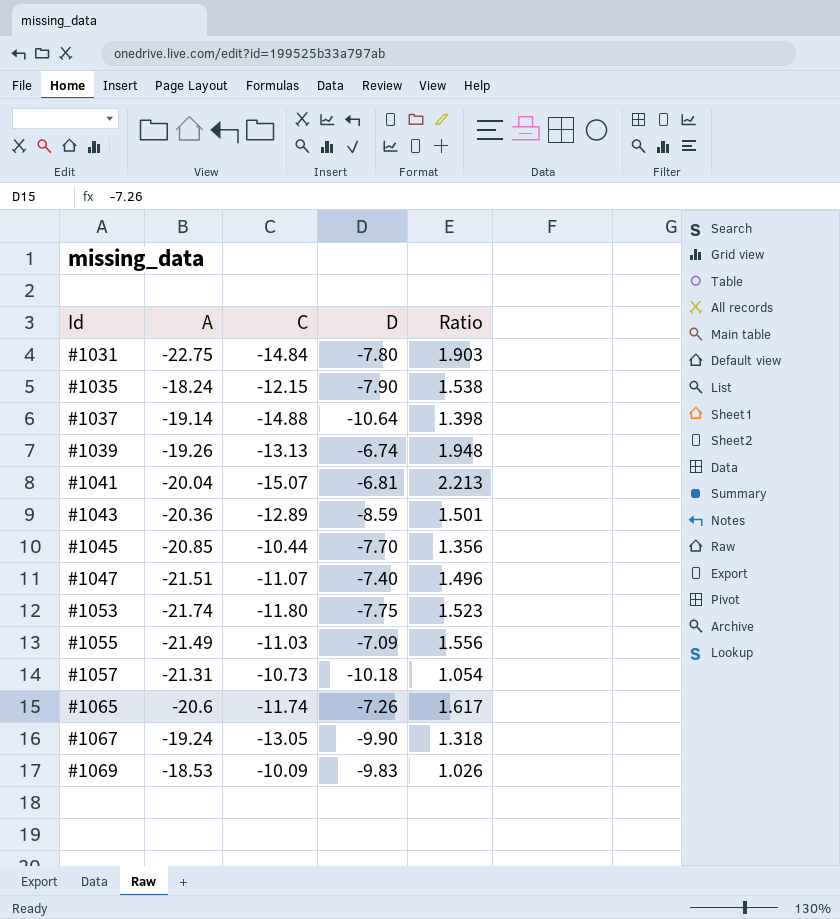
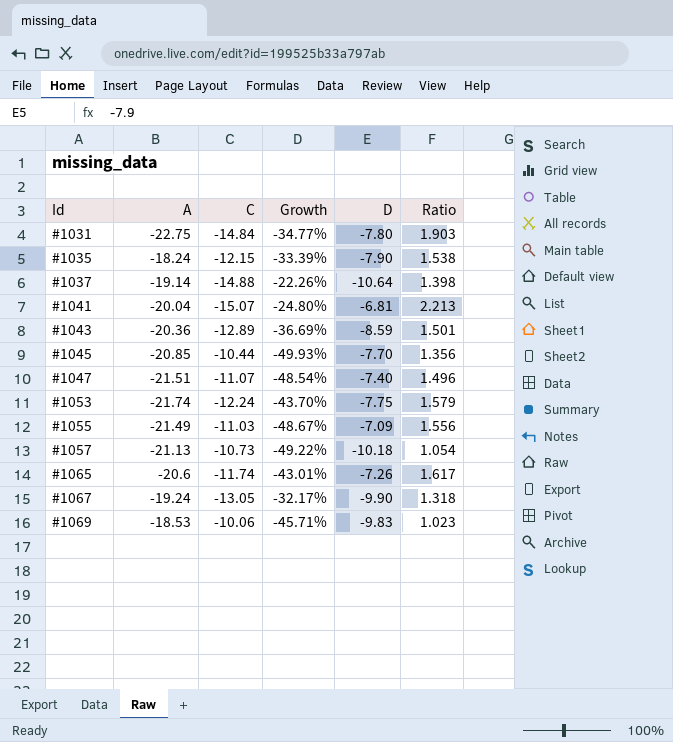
column Growth | formula: none -> ([C] - [A]) / [A]
row #1039: -19.26 | -13.13 | -6.74 | 1.948 -> none
#1053 | C: -11.80 -> -12.24
#1053 | Ratio: 1.523 -> 1.579
#1057 | A: -21.31 -> -21.13
#1069 | C: -10.09 -> -10.06
#1069 | Ratio: 1.026 -> 1.023

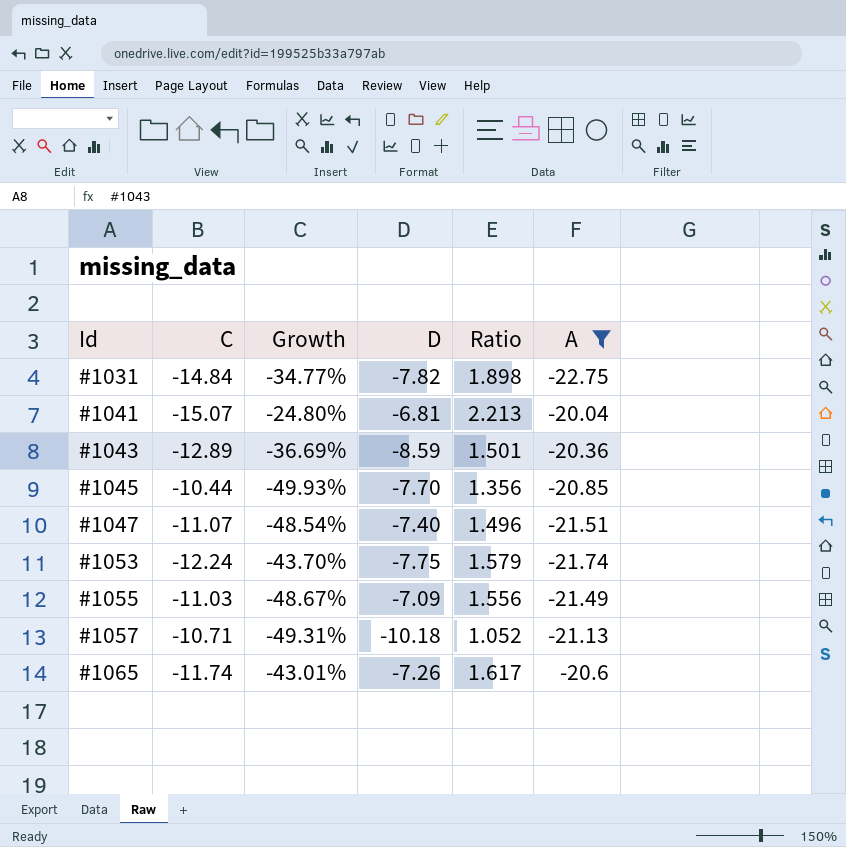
filter: none -> A <= -20.04
column A | position: 2 -> 6
#1031 | D: -7.80 -> -7.82
#1031 | Ratio: 1.903 -> 1.898
#1057 | C: -10.73 -> -10.71
#1057 | Growth: -49.22% -> -49.31%
#1057 | Ratio: 1.054 -> 1.052

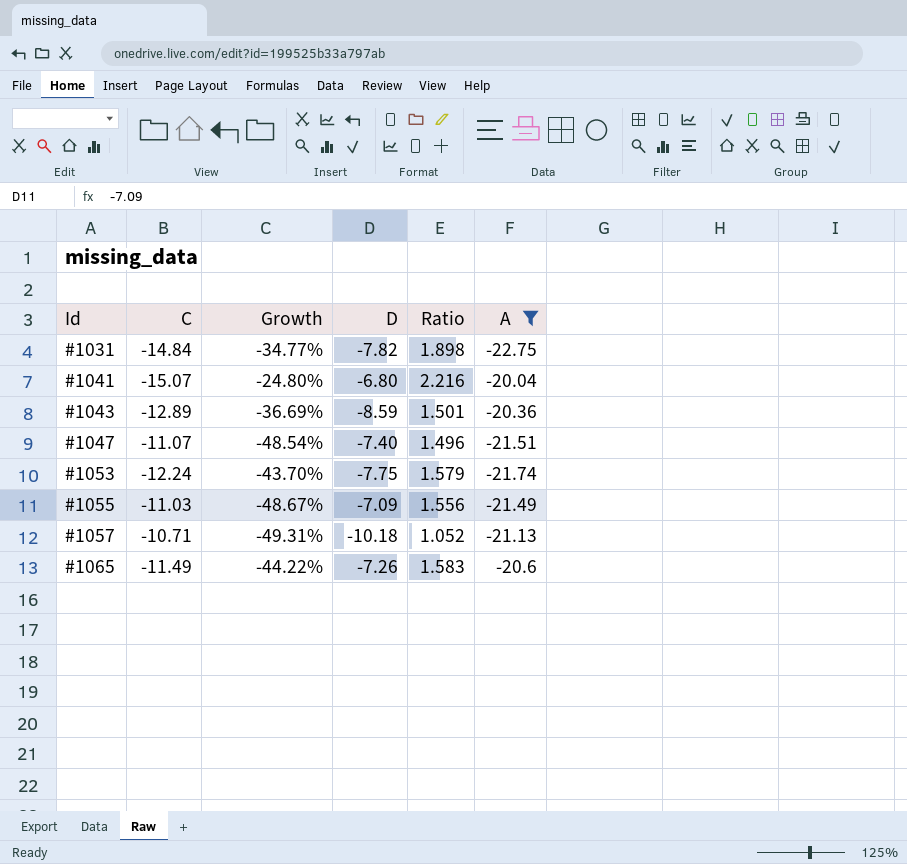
row #1045: -10.44 | -49.93% | -7.70 | 1.356 | -20.85 -> none
#1041 | D: -6.81 -> -6.80
#1041 | Ratio: 2.213 -> 2.216
#1065 | C: -11.74 -> -11.49
#1065 | Growth: -43.01% -> -44.22%
#1065 | Ratio: 1.617 -> 1.583

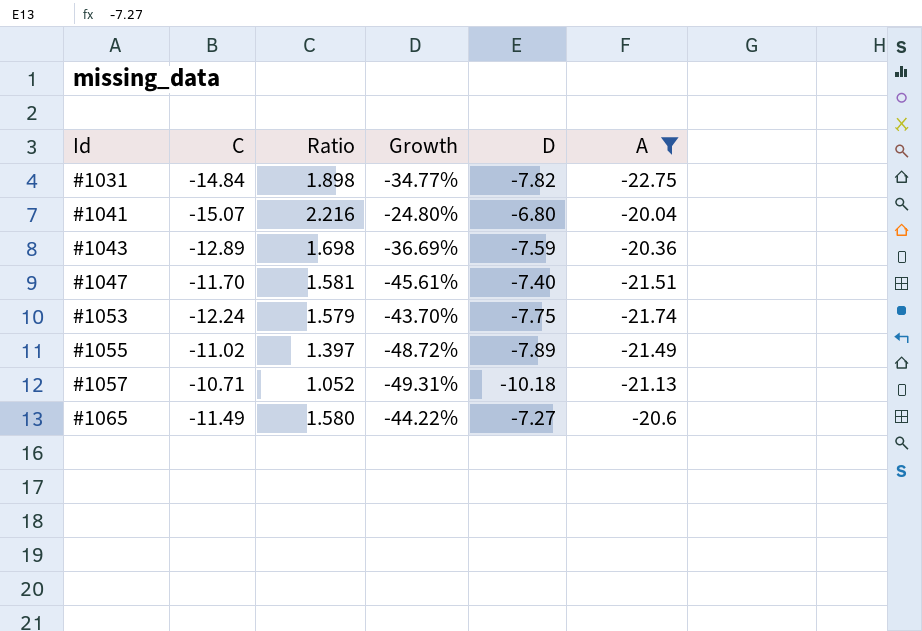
column Ratio | position: 5 -> 3
#1043 | Ratio: 1.501 -> 1.698
#1043 | D: -8.59 -> -7.59
#1047 | C: -11.07 -> -11.70
#1047 | Ratio: 1.496 -> 1.581
#1047 | Growth: -48.54% -> -45.61%
#1055 | C: -11.03 -> -11.02
#1055 | Ratio: 1.556 -> 1.397
#1055 | Growth: -48.67% -> -48.72%
#1055 | D: -7.09 -> -7.89
#1065 | Ratio: 1.583 -> 1.580
#1065 | D: -7.26 -> -7.27

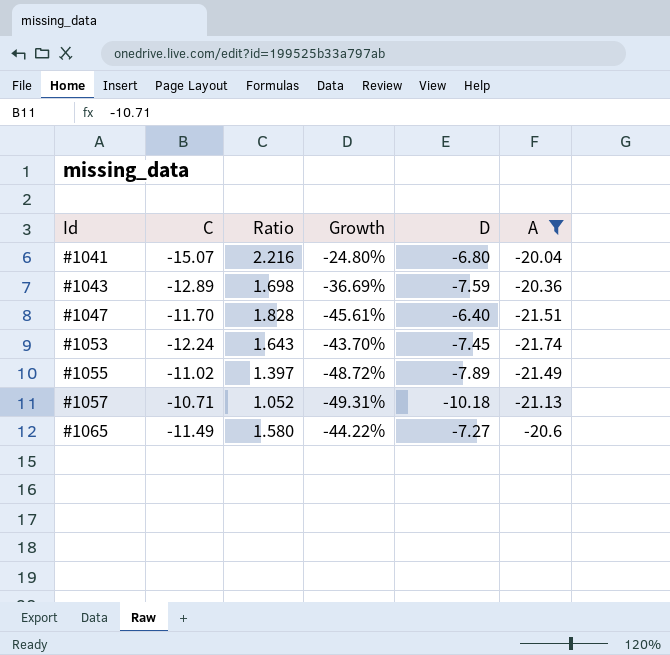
row #1031: -14.84 | 1.898 | -34.77% | -7.82 | -22.75 -> none
#1047 | Ratio: 1.581 -> 1.828
#1047 | D: -7.40 -> -6.40
#1053 | Ratio: 1.579 -> 1.643
#1053 | D: -7.75 -> -7.45

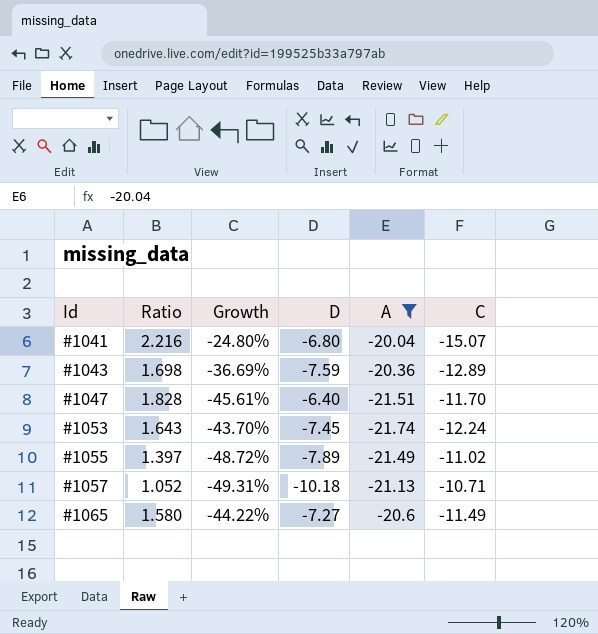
column C | position: 2 -> 6

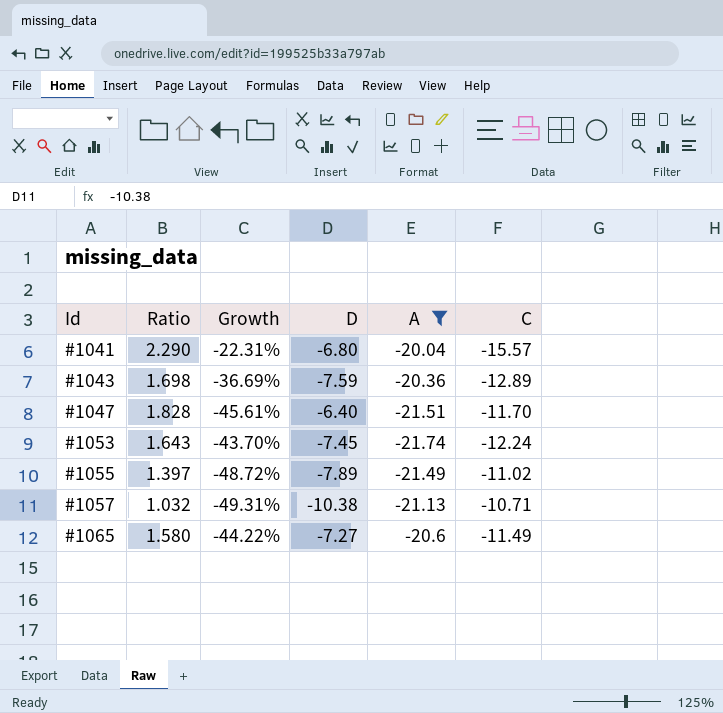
#1041 | Ratio: 2.216 -> 2.290
#1041 | Growth: -24.80% -> -22.31%
#1041 | C: -15.07 -> -15.57
#1057 | Ratio: 1.052 -> 1.032
#1057 | D: -10.18 -> -10.38

